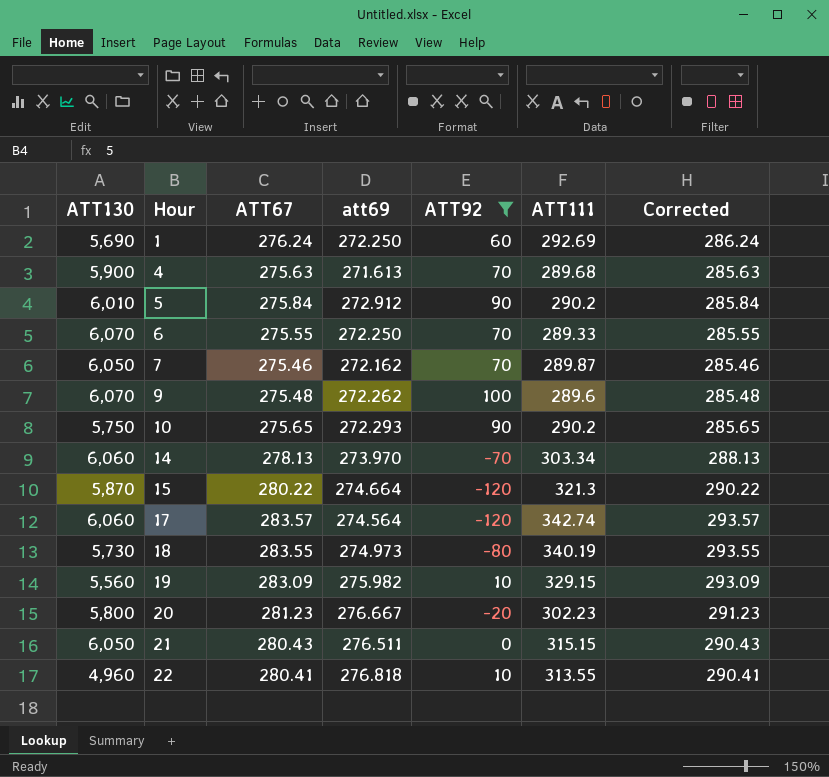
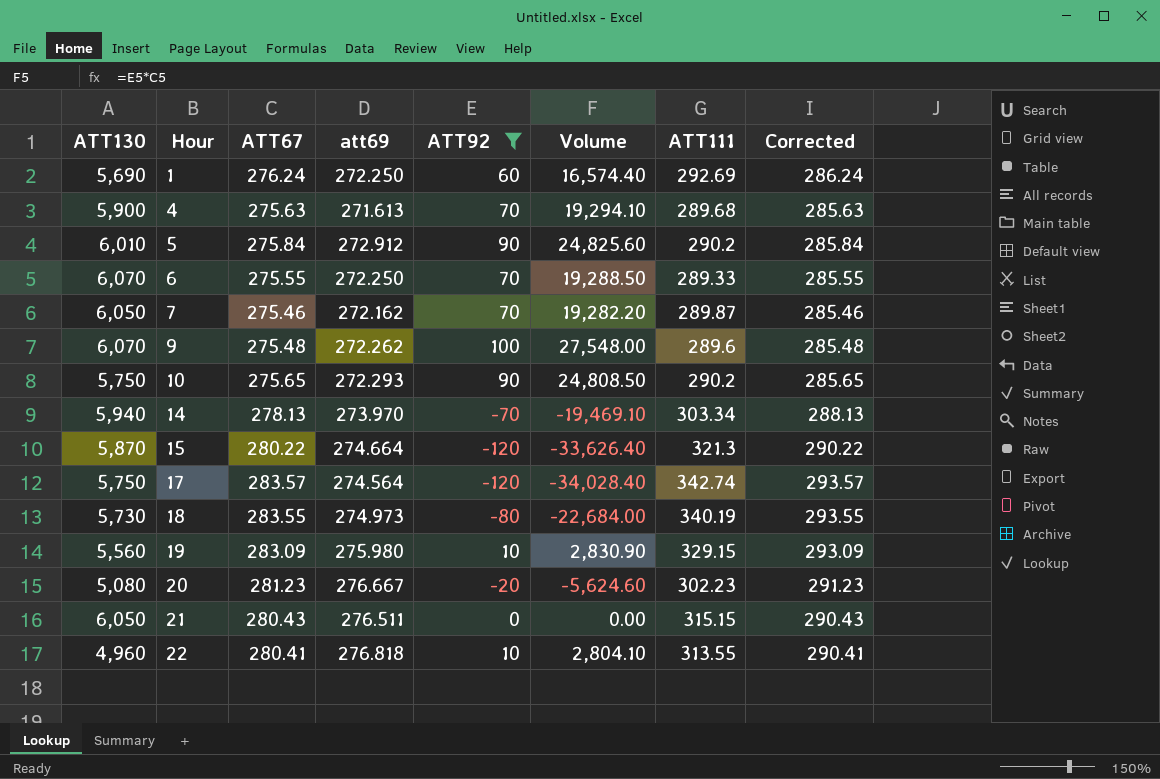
column Volume | formula: none -> [ATT67] * [ATT92]
14 | ATT130: 6,060 -> 5,940
17 | ATT130: 6,060 -> 5,750
19 | att69: 275.982 -> 275.980
20 | ATT130: 5,800 -> 5,080

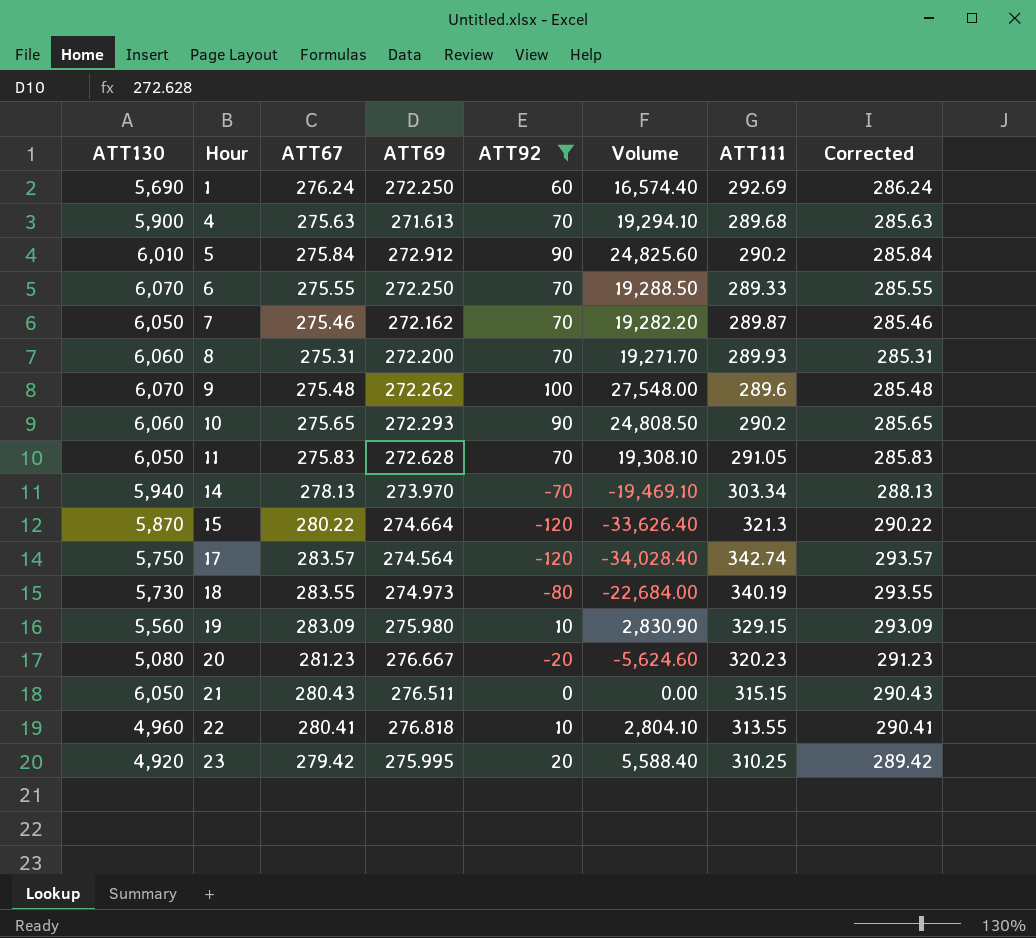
column name: att69 -> ATT69
row 8: none -> 6,060 | 275.31 | 272.200 | 70 | 19,271.70 | 289.93 | 285.31
10 | ATT130: 5,750 -> 6,060
row 11: none -> 6,050 | 275.83 | 272.628 | 70 | 19,308.10 | 291.05 | 285.83
20 | ATT111: 302.23 -> 320.23
row 23: none -> 4,920 | 279.42 | 275.995 | 20 | 5,588.40 | 310.25 | 289.42

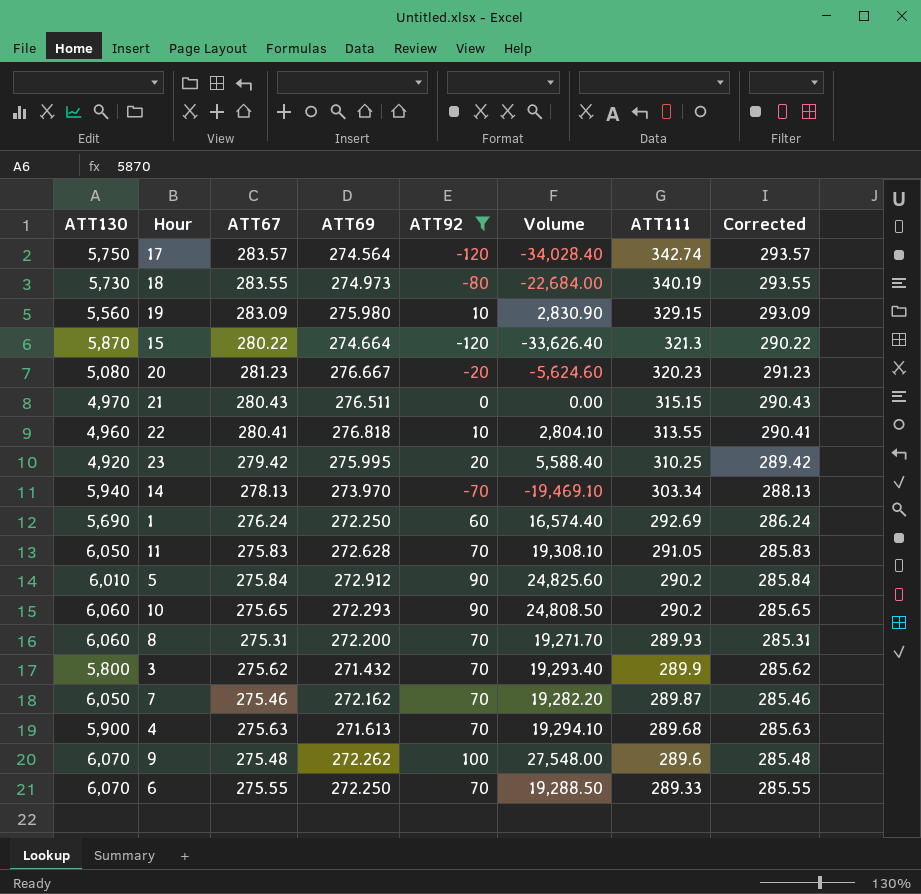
row order: Hour ascending -> ATT111 descending
21 | ATT130: 6,050 -> 4,970
row 3: none -> 5,800 | 275.62 | 271.432 | 70 | 19,293.40 | 289.9 | 285.62

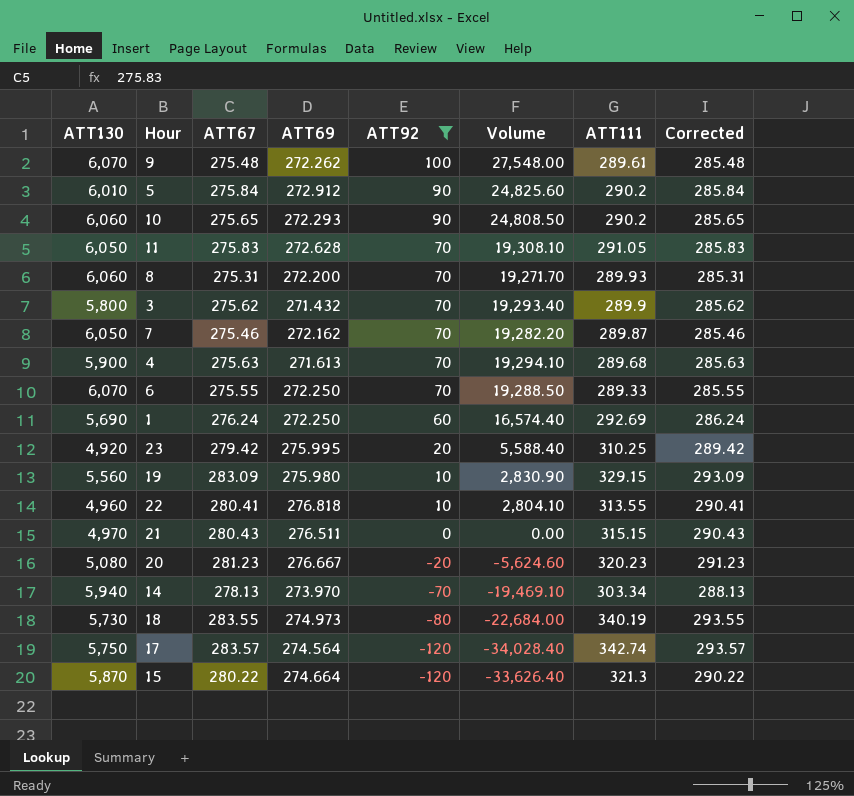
row order: ATT111 descending -> ATT92 descending
9 | ATT111: 289.6 -> 289.61

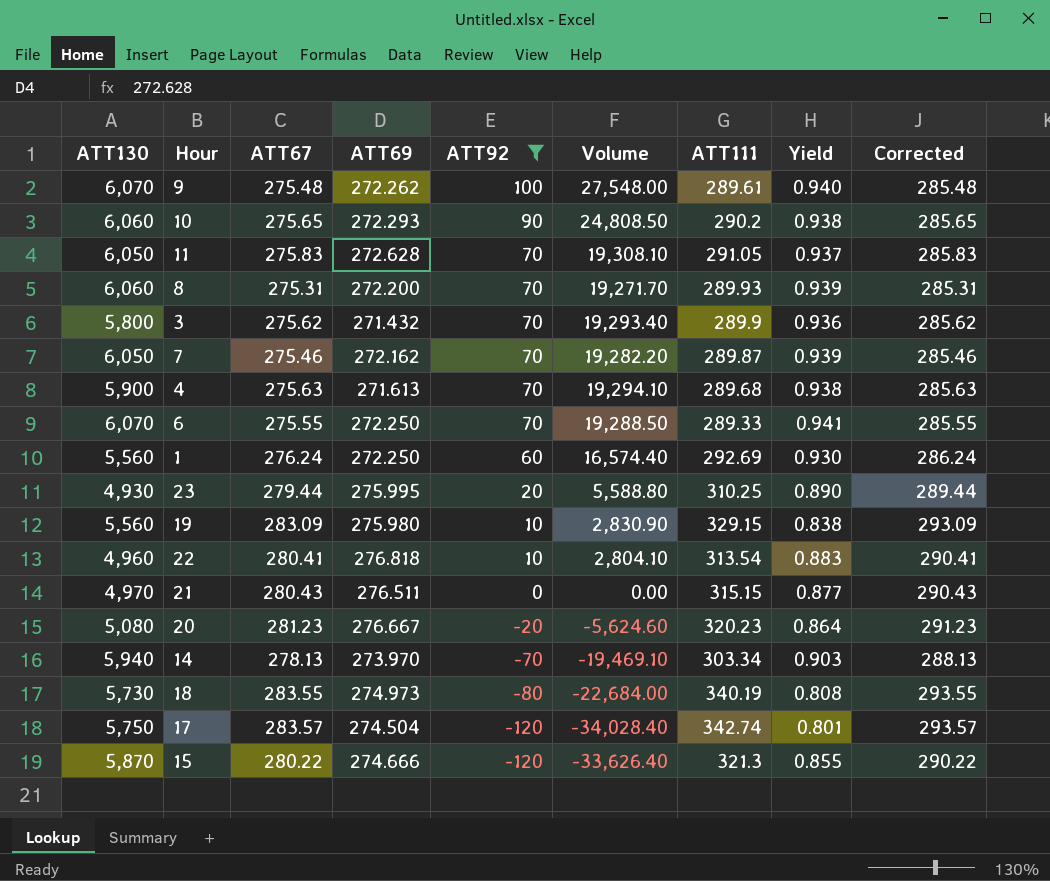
column Yield | formula: none -> [ATT69] / [ATT111]
row 5: 6,010 | 275.84 | 272.912 | 90 | 24,825.60 | 290.2 | 285.84 -> none
1 | ATT130: 5,690 -> 5,560
23 | ATT130: 4,920 -> 4,930
23 | ATT67: 279.42 -> 279.44
23 | Volume: 5,588.40 -> 5,588.80
23 | Corrected: 289.42 -> 289.44
22 | ATT111: 313.55 -> 313.54
17 | ATT69: 274.564 -> 274.504
15 | ATT69: 274.664 -> 274.666

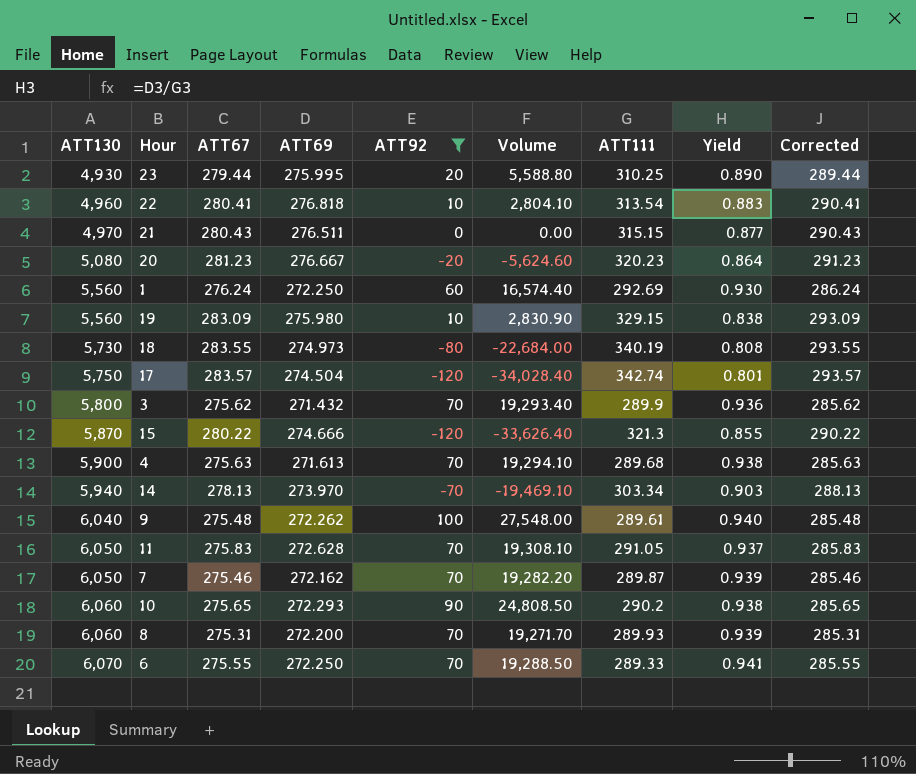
row order: ATT92 descending -> ATT130 ascending
9 | ATT130: 6,070 -> 6,040

